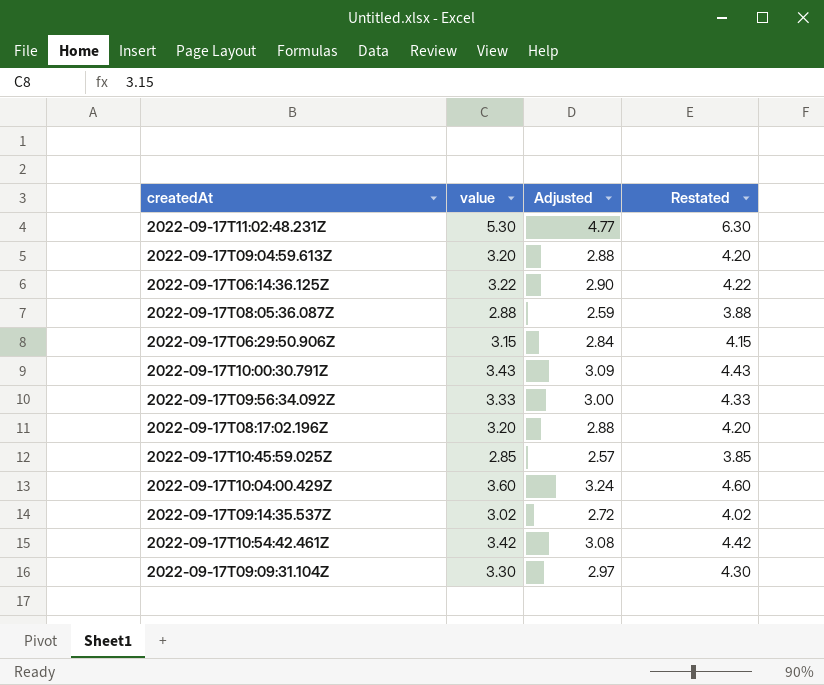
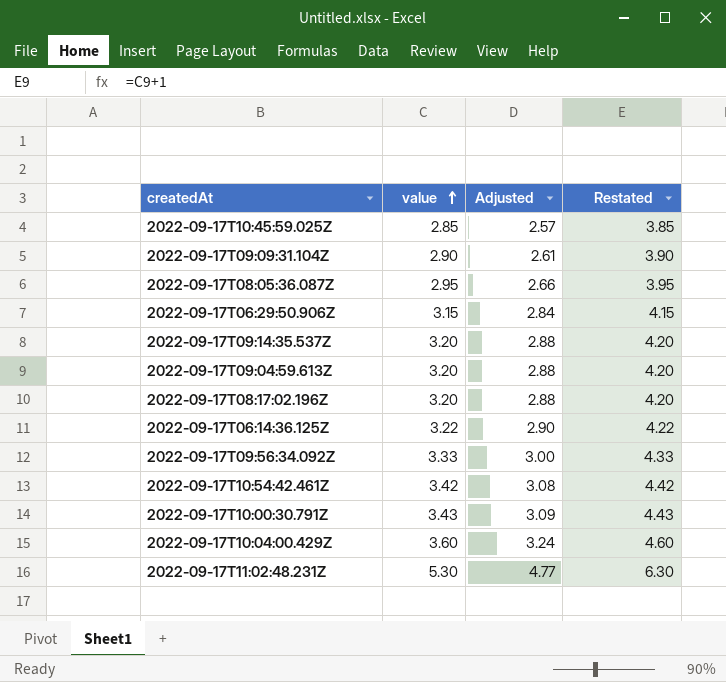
row order: none -> value ascending
2022-09-17T09:09:31.104Z | value: 3.30 -> 2.90
2022-09-17T09:09:31.104Z | Adjusted: 2.97 -> 2.61
2022-09-17T09:09:31.104Z | Restated: 4.30 -> 3.90
2022-09-17T08:05:36.087Z | value: 2.88 -> 2.95
2022-09-17T08:05:36.087Z | Adjusted: 2.59 -> 2.66
2022-09-17T08:05:36.087Z | Restated: 3.88 -> 3.95
2022-09-17T09:14:35.537Z | value: 3.02 -> 3.20
2022-09-17T09:14:35.537Z | Adjusted: 2.72 -> 2.88
2022-09-17T09:14:35.537Z | Restated: 4.02 -> 4.20

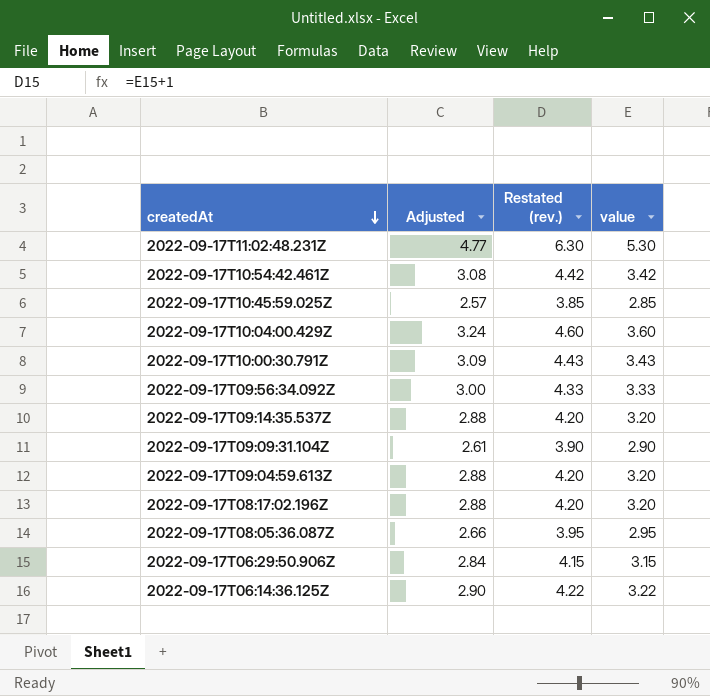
row order: value ascending -> createdAt descending
column name: Restated -> Restated (rev.)
column value | position: 2 -> 4

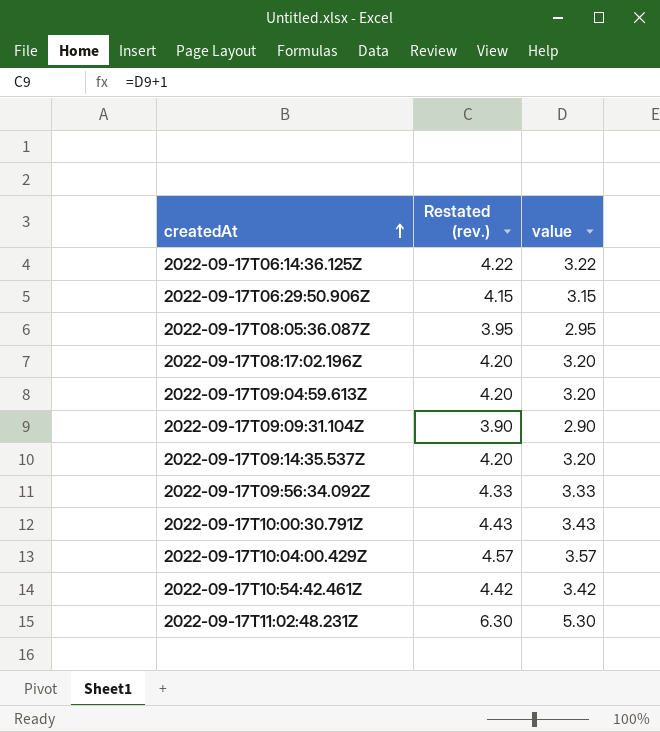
row order: createdAt descending -> createdAt ascending
column Adjusted | formula: [value] * 0.9 -> none
row 2022-09-17T10:45:59.025Z: 2.57 | 3.85 | 2.85 -> none
2022-09-17T10:04:00.429Z | Restated (rev.): 4.60 -> 4.57
2022-09-17T10:04:00.429Z | value: 3.60 -> 3.57

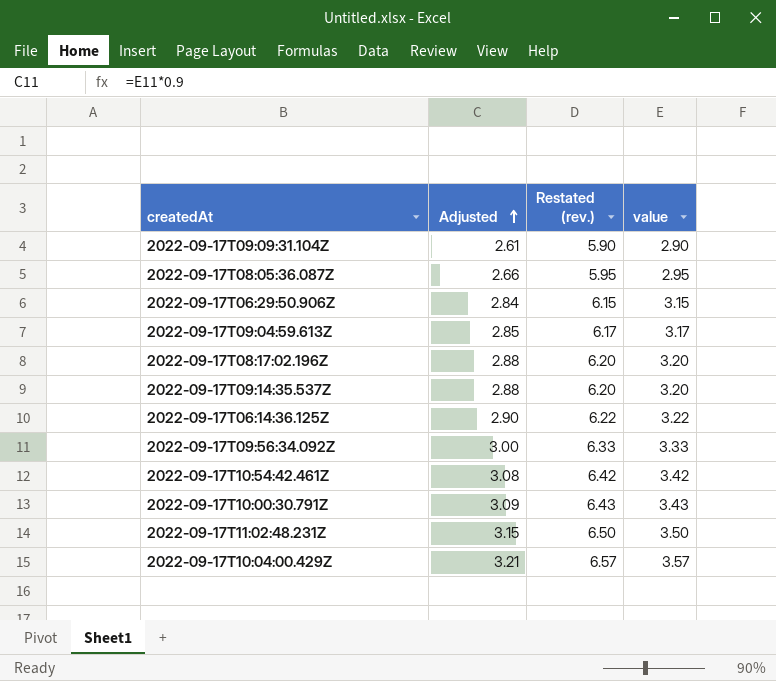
row order: createdAt ascending -> Adjusted ascending
column Adjusted | formula: none -> [value] * 0.9
column Restated (rev.) | formula: [value] + 1 -> [value] + 3
2022-09-17T09:04:59.613Z | value: 3.20 -> 3.17
2022-09-17T11:02:48.231Z | value: 5.30 -> 3.50

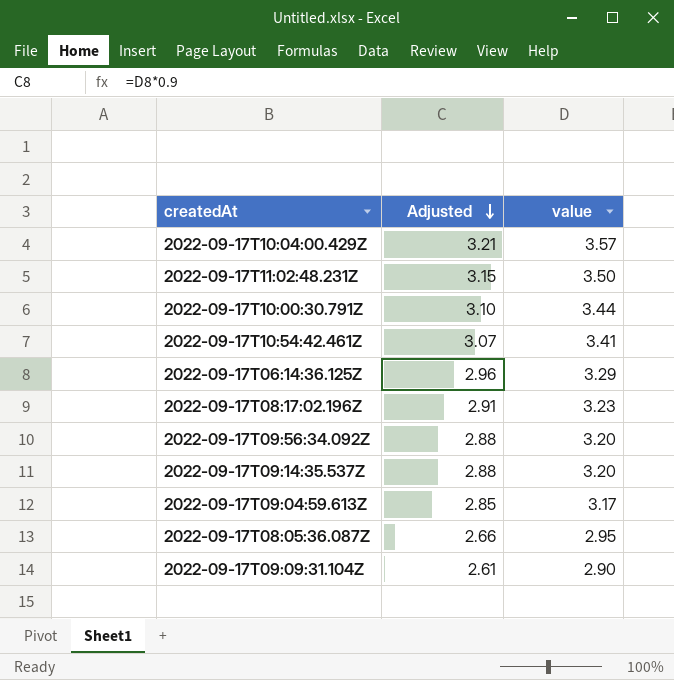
row order: Adjusted ascending -> Adjusted descending
column Restated (rev.) | formula: [value] + 3 -> none
row 2022-09-17T06:29:50.906Z: 2.84 | 6.15 | 3.15 -> none
2022-09-17T10:00:30.791Z | Adjusted: 3.09 -> 3.10
2022-09-17T10:00:30.791Z | value: 3.43 -> 3.44
2022-09-17T10:54:42.461Z | Adjusted: 3.08 -> 3.07
2022-09-17T10:54:42.461Z | value: 3.42 -> 3.41
2022-09-17T06:14:36.125Z | Adjusted: 2.90 -> 2.96
2022-09-17T06:14:36.125Z | value: 3.22 -> 3.29
2022-09-17T08:17:02.196Z | Adjusted: 2.88 -> 2.91
2022-09-17T08:17:02.196Z | value: 3.20 -> 3.23
2022-09-17T09:56:34.092Z | Adjusted: 3.00 -> 2.88
2022-09-17T09:56:34.092Z | value: 3.33 -> 3.20

